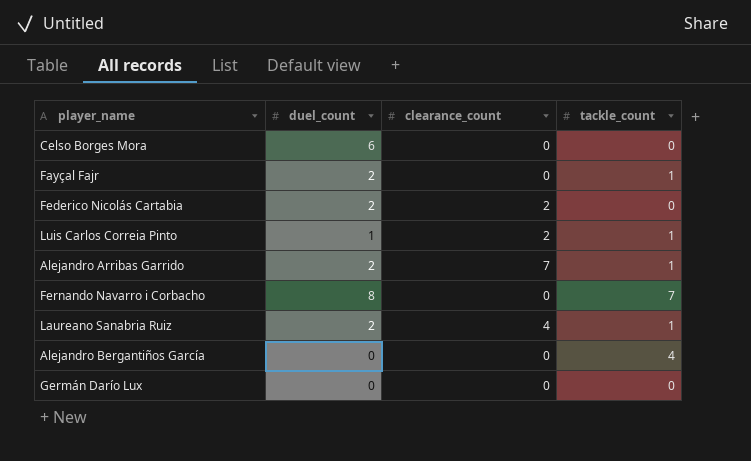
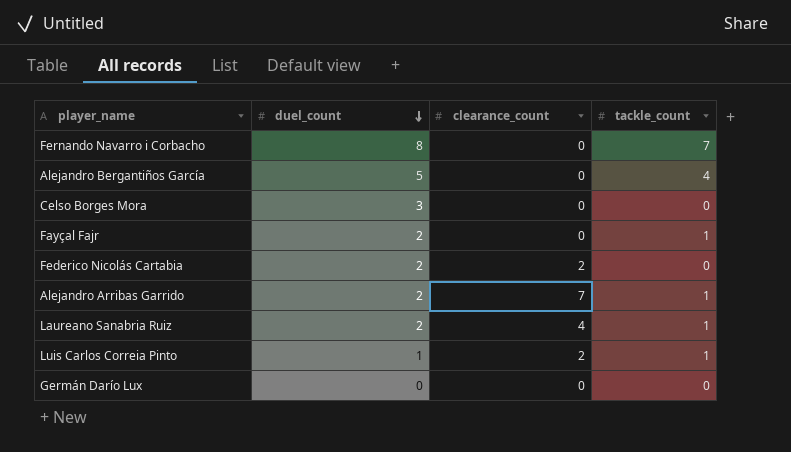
row order: none -> duel_count descending
Alejandro Bergantiños García | duel_count: 0 -> 5
Celso Borges Mora | duel_count: 6 -> 3

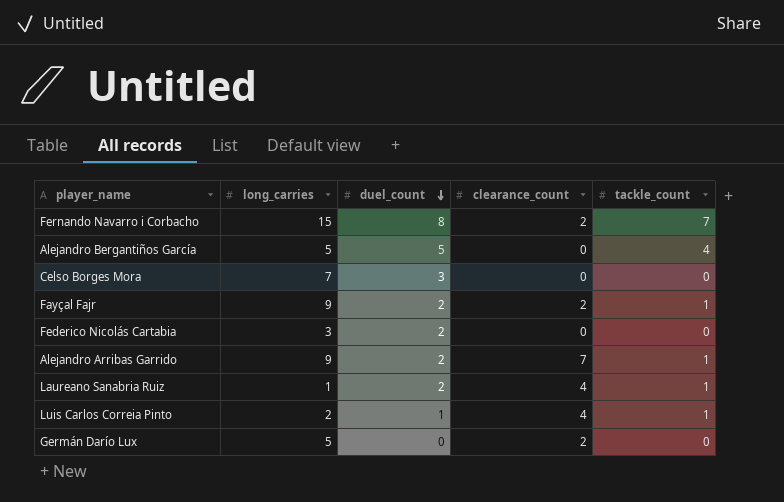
column long_carries | position: none -> 2
Fernando Navarro i Corbacho | clearance_count: 0 -> 2
Fayçal Fajr | clearance_count: 0 -> 2
Federico Nicolás Cartabia | clearance_count: 2 -> 0
Luis Carlos Correia Pinto | clearance_count: 2 -> 4
Germán Darío Lux | clearance_count: 0 -> 2

